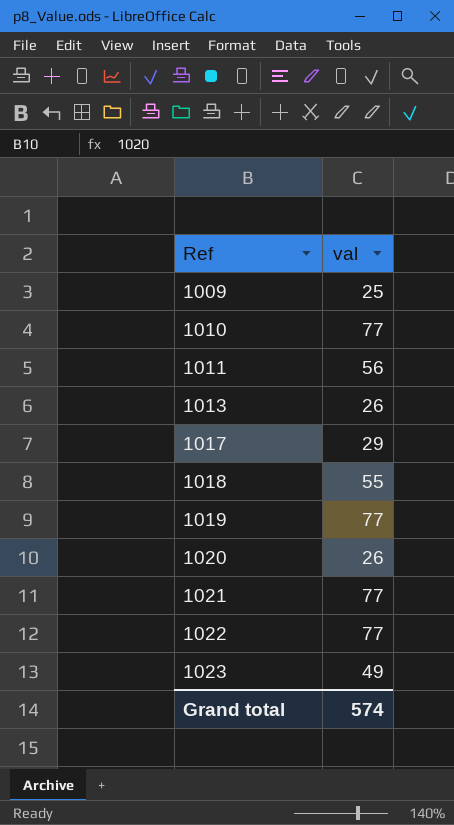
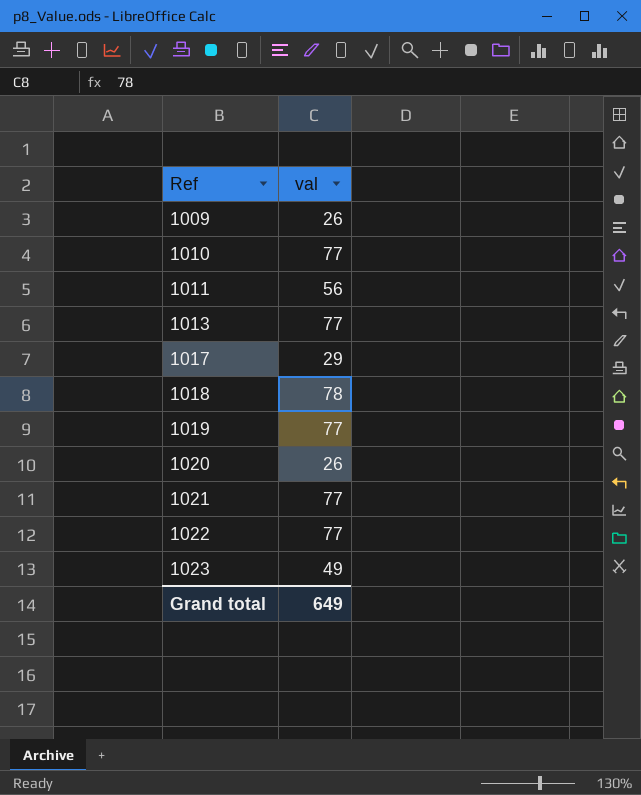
1009 | val: 25 -> 26
1013 | val: 26 -> 77
1018 | val: 55 -> 78
Grand total | val: 574 -> 649

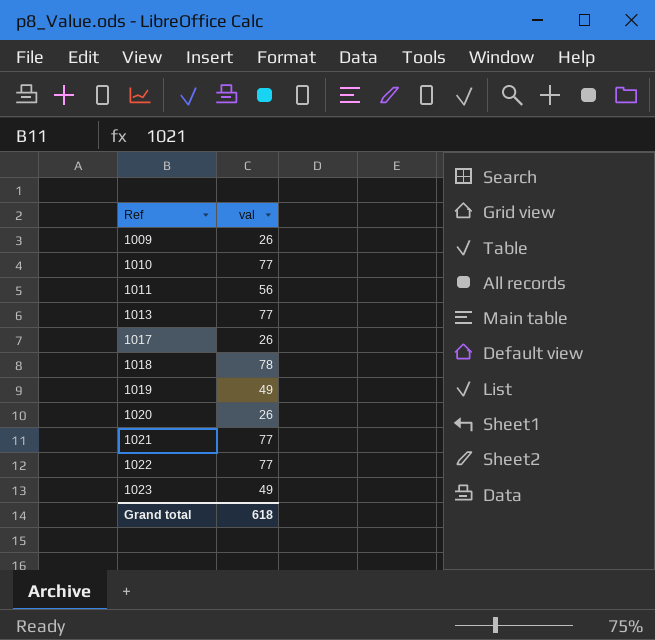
1017 | val: 29 -> 26
1019 | val: 77 -> 49
Grand total | val: 649 -> 618

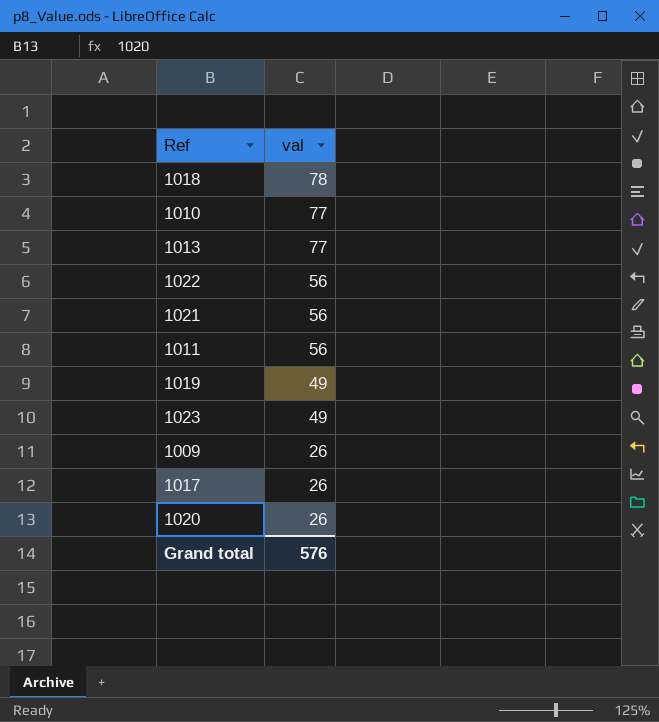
row order: Ref ascending -> val descending
1022 | val: 77 -> 56
1021 | val: 77 -> 56
Grand total | val: 618 -> 576

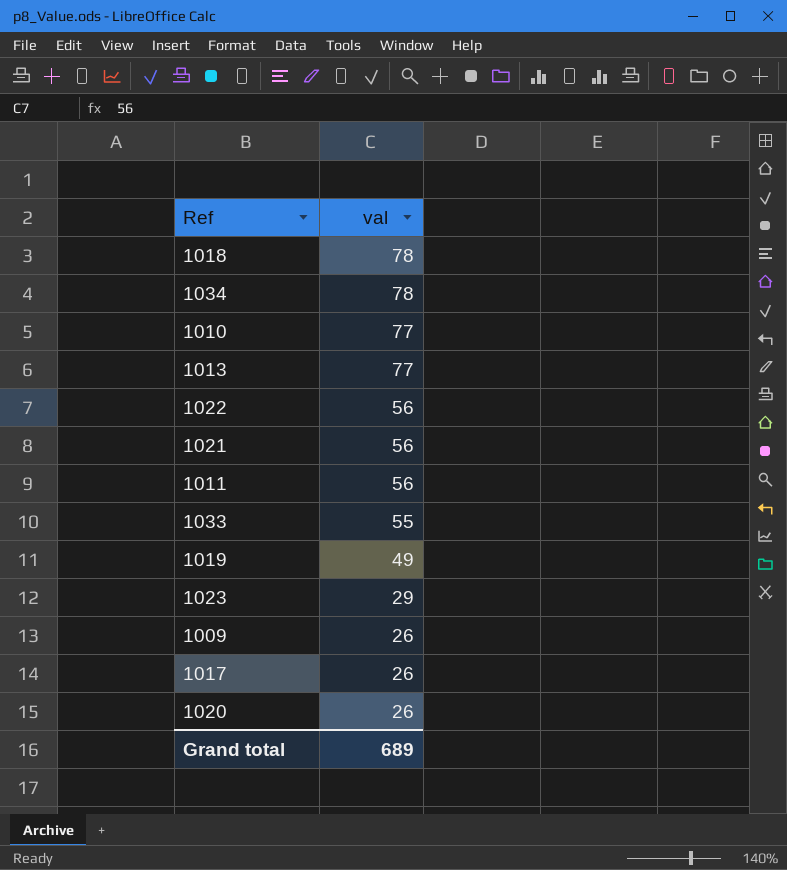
row 1034: none -> 78
row 1033: none -> 55
1023 | val: 49 -> 29
Grand total | val: 576 -> 689

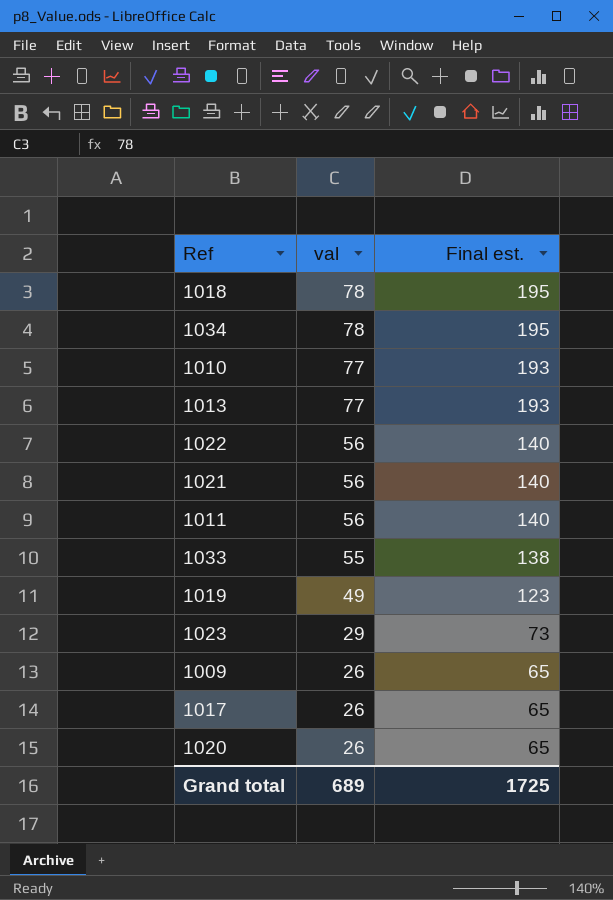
column Final est. | formula: none -> [val] * 2.5

